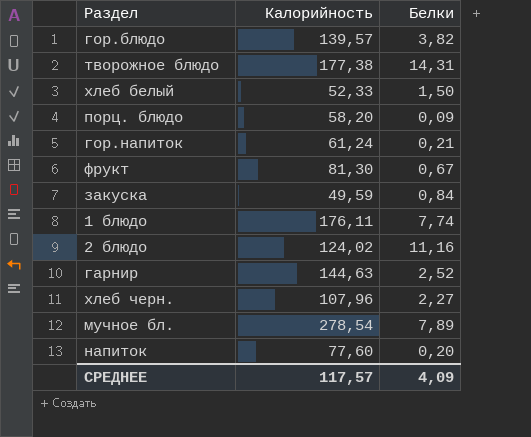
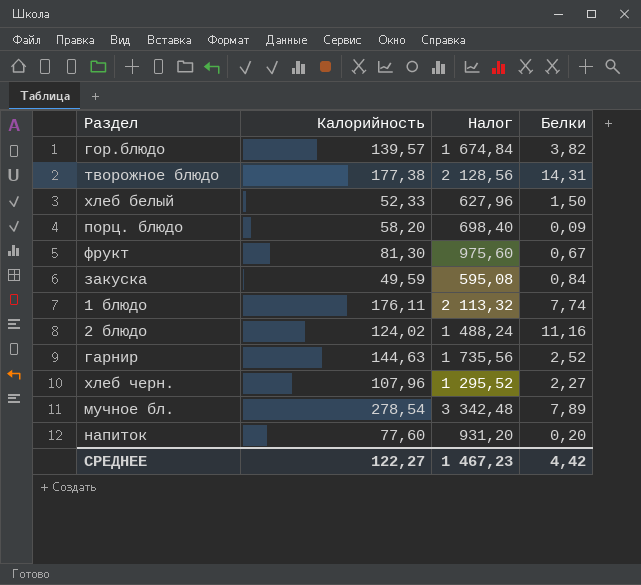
column Налог | formula: none -> [Калорийность] * 12
row гор.напиток: 61,24 | 0,21 -> none
СРЕДНЕЕ | Калорийность: 117,57 -> 122,27
СРЕДНЕЕ | Белки: 4,09 -> 4,42

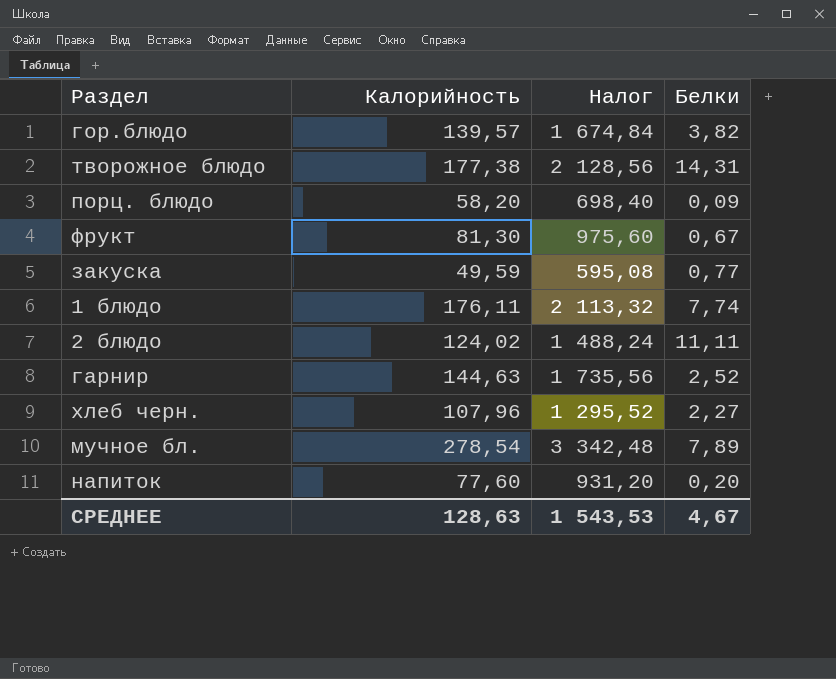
row хлеб белый: 52,33 | 627,96 | 1,50 -> none
закуска | Белки: 0,84 -> 0,77
2 блюдо | Белки: 11,16 -> 11,11
СРЕДНЕЕ | Калорийность: 122,27 -> 128,63
СРЕДНЕЕ | Налог: 1 467,23 -> 1 543,53
СРЕДНЕЕ | Белки: 4,42 -> 4,67

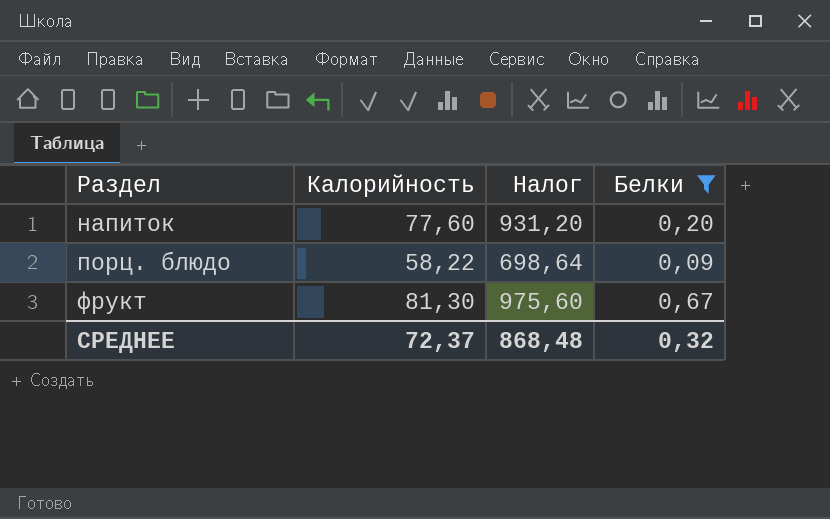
filter: none -> Белки <= 0,67
row order: none -> Раздел ascending
порц. блюдо | Калорийность: 58,20 -> 58,22
порц. блюдо | Налог: 698,40 -> 698,64
СРЕДНЕЕ | Калорийность: 128,63 -> 72,37
СРЕДНЕЕ | Налог: 1 543,53 -> 868,48
СРЕДНЕЕ | Белки: 4,67 -> 0,32

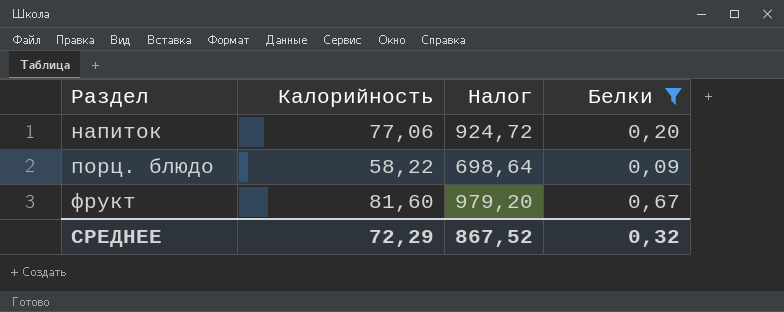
напиток | Калорийность: 77,60 -> 77,06
напиток | Налог: 931,20 -> 924,72
фрукт | Калорийность: 81,30 -> 81,60
фрукт | Налог: 975,60 -> 979,20
СРЕДНЕЕ | Калорийность: 72,37 -> 72,29
СРЕДНЕЕ | Налог: 868,48 -> 867,52

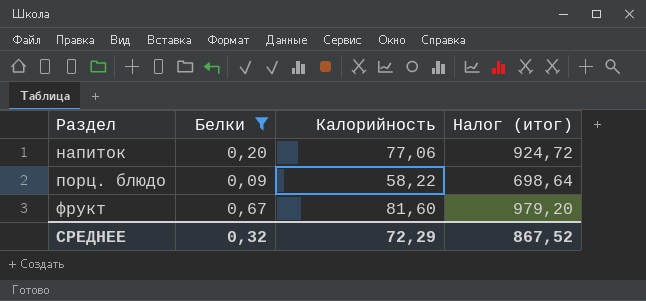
column Белки | position: 4 -> 2
column name: Налог -> Налог (итог)

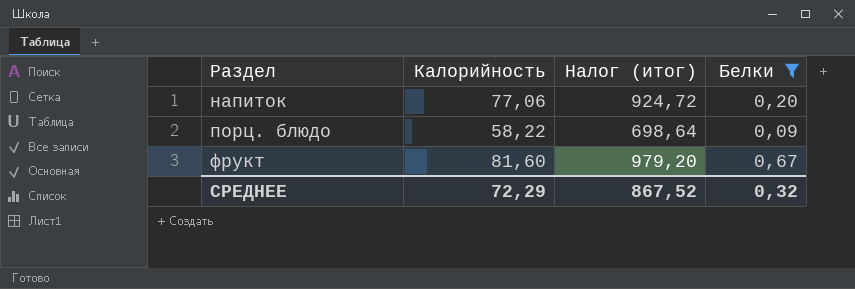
column Белки | position: 2 -> 4

